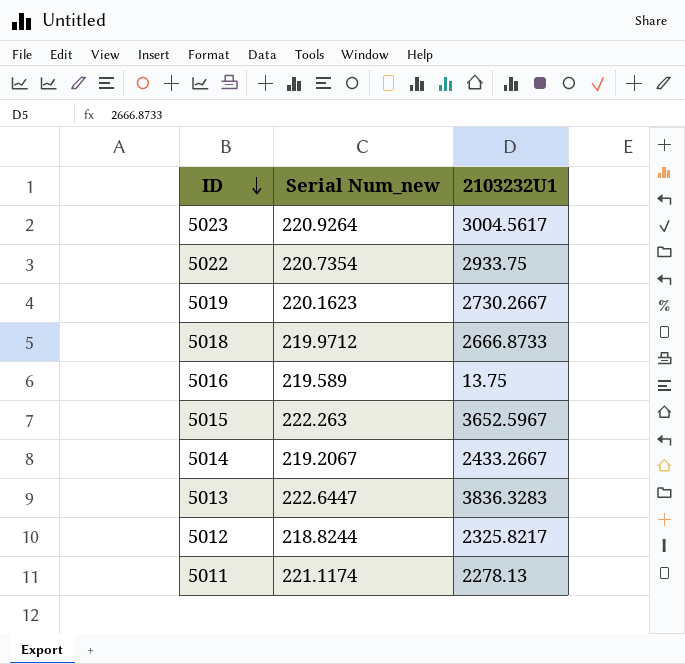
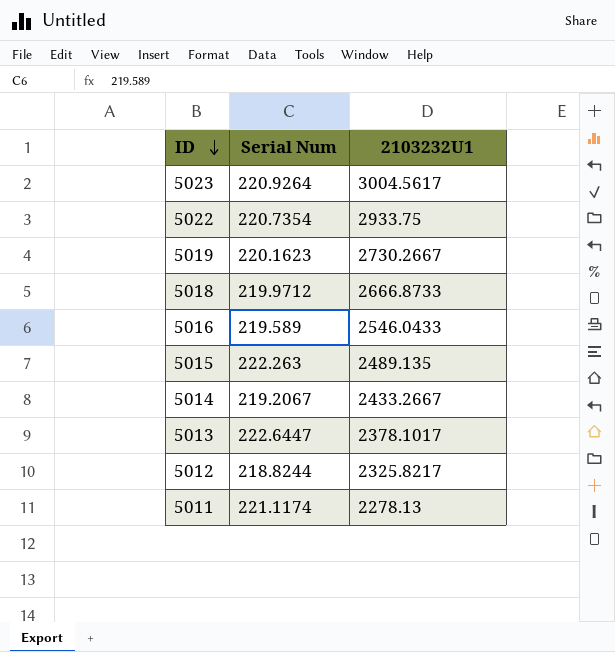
column name: Serial Num_new -> Serial Num
5016 | 2103232U1: 13.75 -> 2546.0433
5015 | 2103232U1: 3652.5967 -> 2489.135
5013 | 2103232U1: 3836.3283 -> 2378.1017

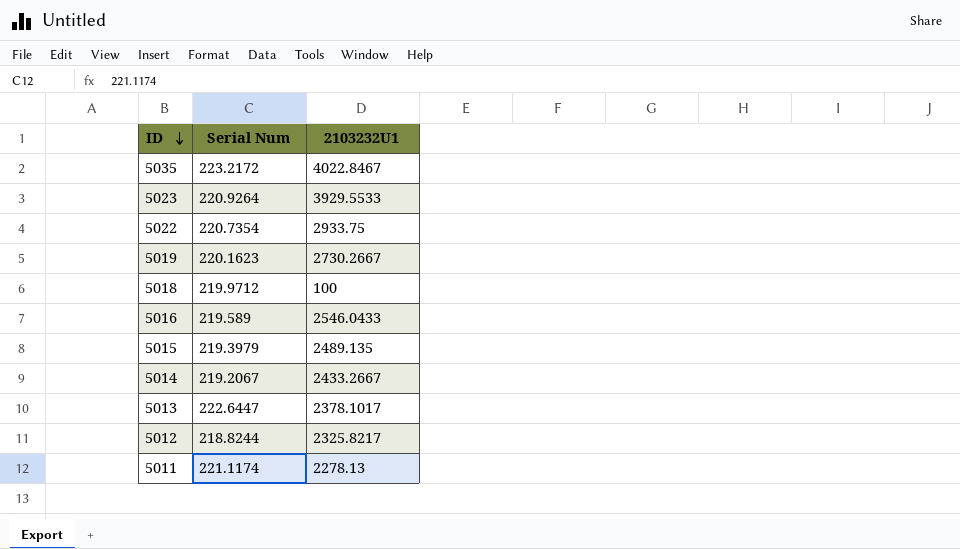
row 5035: none -> 223.2172 | 4022.8467
5023 | 2103232U1: 3004.5617 -> 3929.5533
5018 | 2103232U1: 2666.8733 -> 100
5015 | Serial Num: 222.263 -> 219.3979

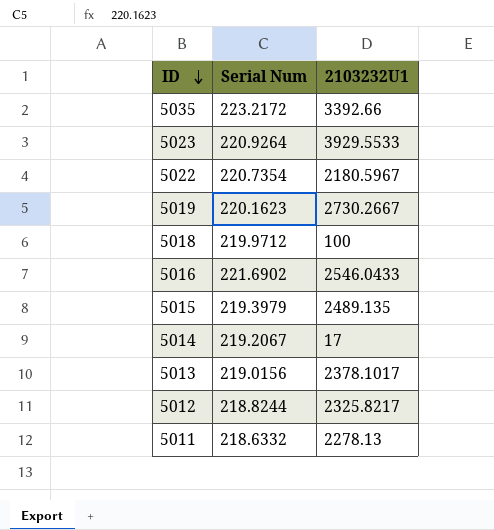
5035 | 2103232U1: 4022.8467 -> 3392.66
5022 | 2103232U1: 2933.75 -> 2180.5967
5016 | Serial Num: 219.589 -> 221.6902
5014 | 2103232U1: 2433.2667 -> 17
5013 | Serial Num: 222.6447 -> 219.0156
5011 | Serial Num: 221.1174 -> 218.6332

